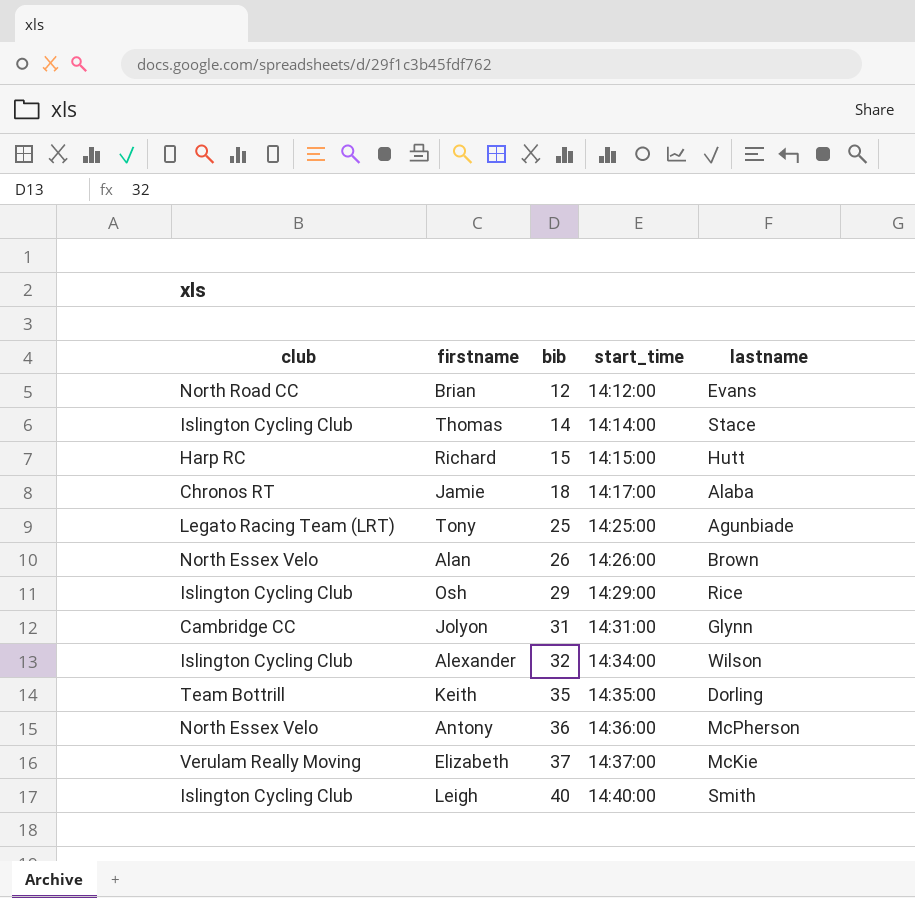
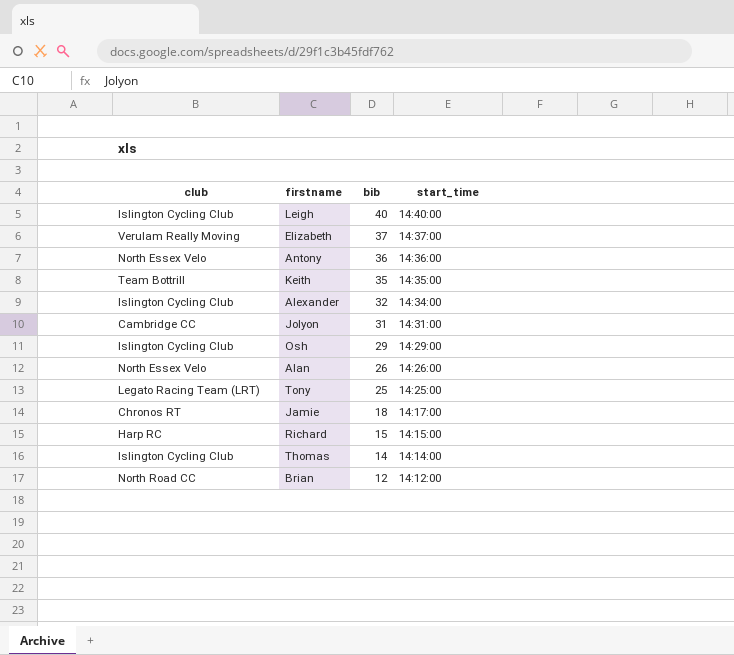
row order: bib ascending -> bib descending
column lastname | position: 5 -> none

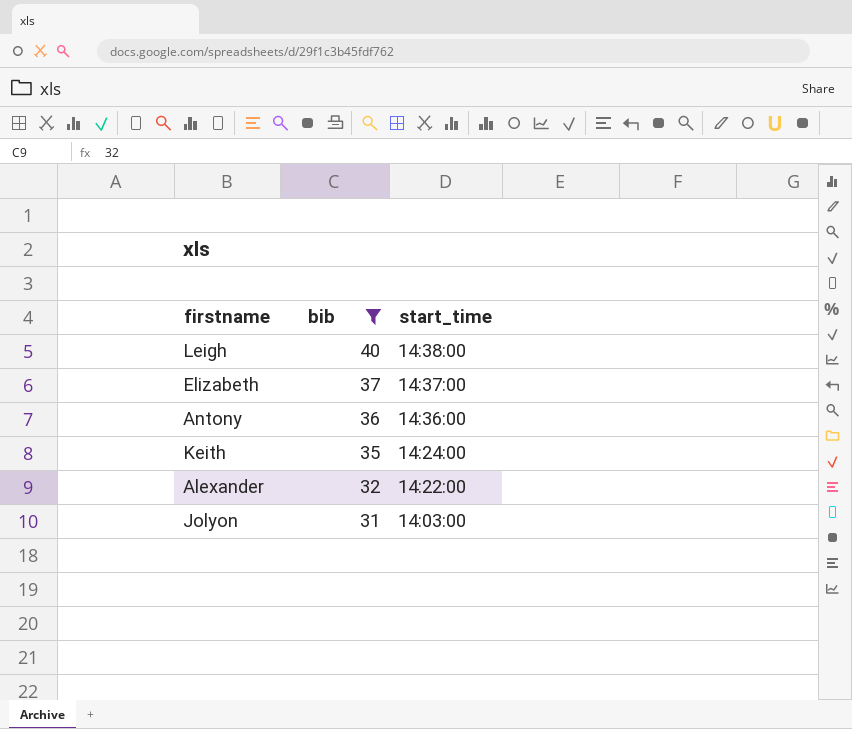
filter: none -> bib >= 31
column club | position: 1 -> none
Leigh | start_time: 14:40:00 -> 14:38:00
Keith | start_time: 14:35:00 -> 14:24:00
Alexander | start_time: 14:34:00 -> 14:22:00
Jolyon | start_time: 14:31:00 -> 14:03:00

